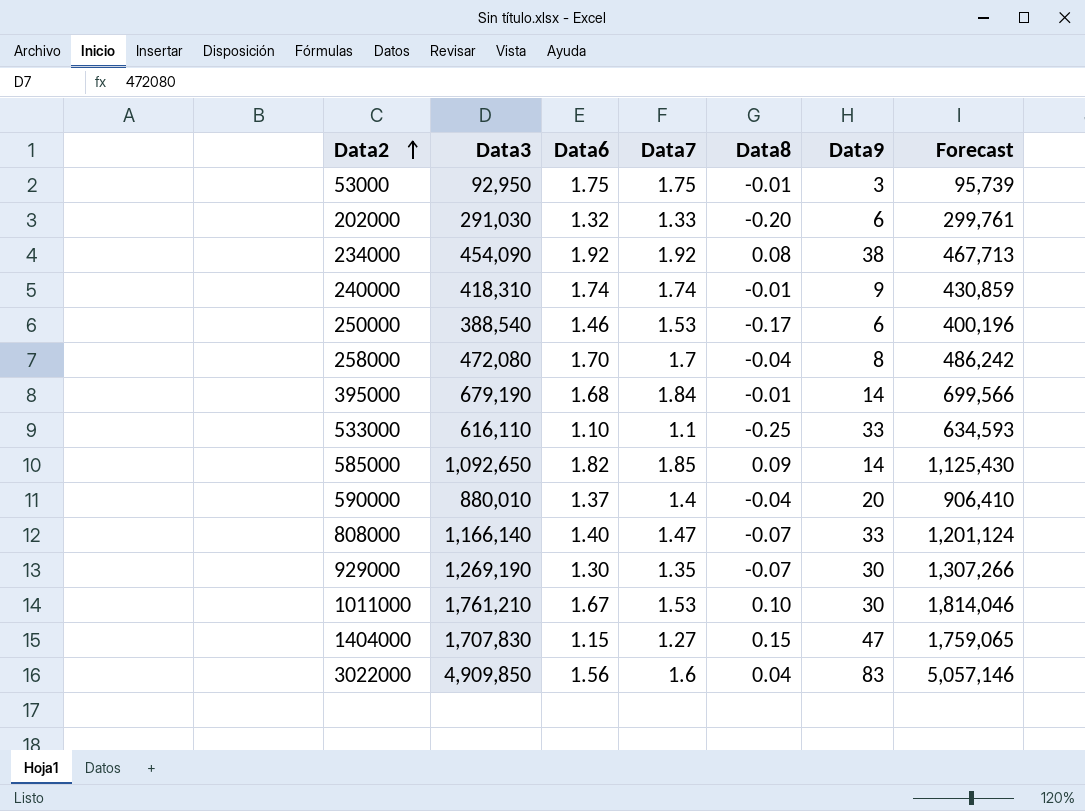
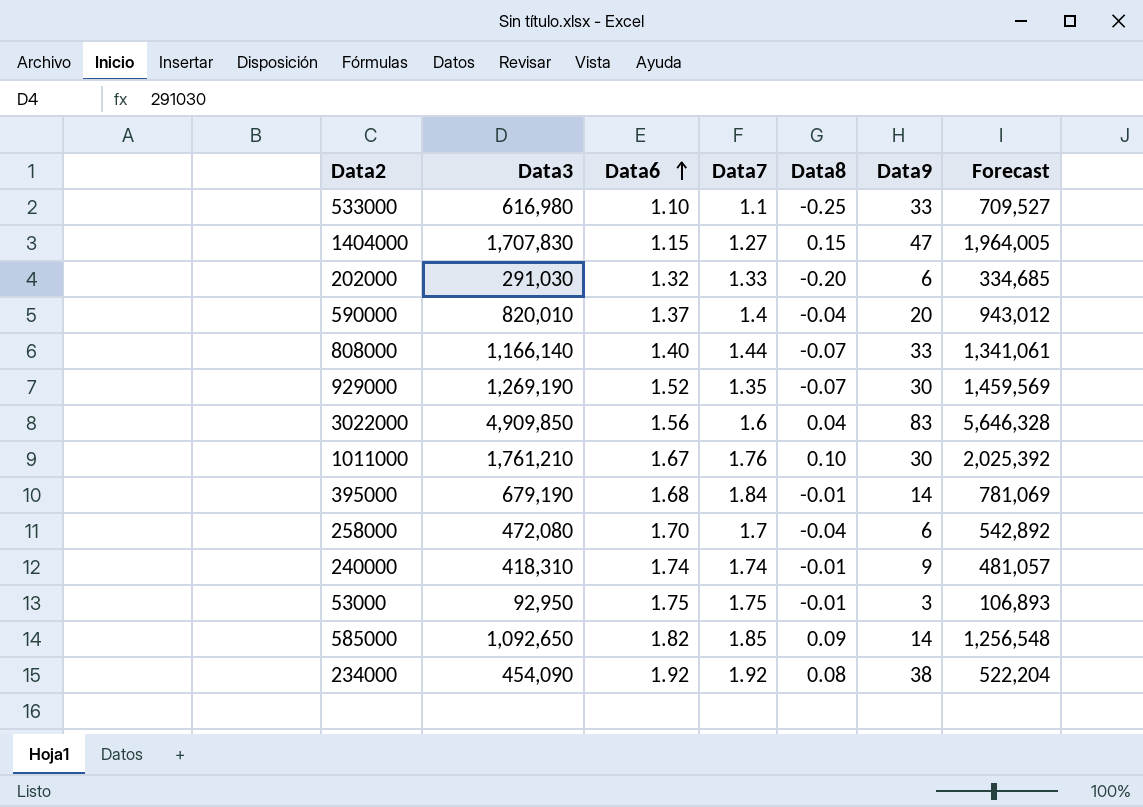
row order: Data2 ascending -> Data6 ascending
column Forecast | formula: [Data3] * 1.03 -> [Data3] * 1.15
row 250000: 388,540 | 1.46 | 1.53 | -0.17 | 6 | 400,196 -> none
533000 | Data3: 616,110 -> 616,980
590000 | Data3: 880,010 -> 820,010
808000 | Data7: 1.47 -> 1.44
929000 | Data6: 1.30 -> 1.52
1011000 | Data7: 1.53 -> 1.76
258000 | Data9: 8 -> 6

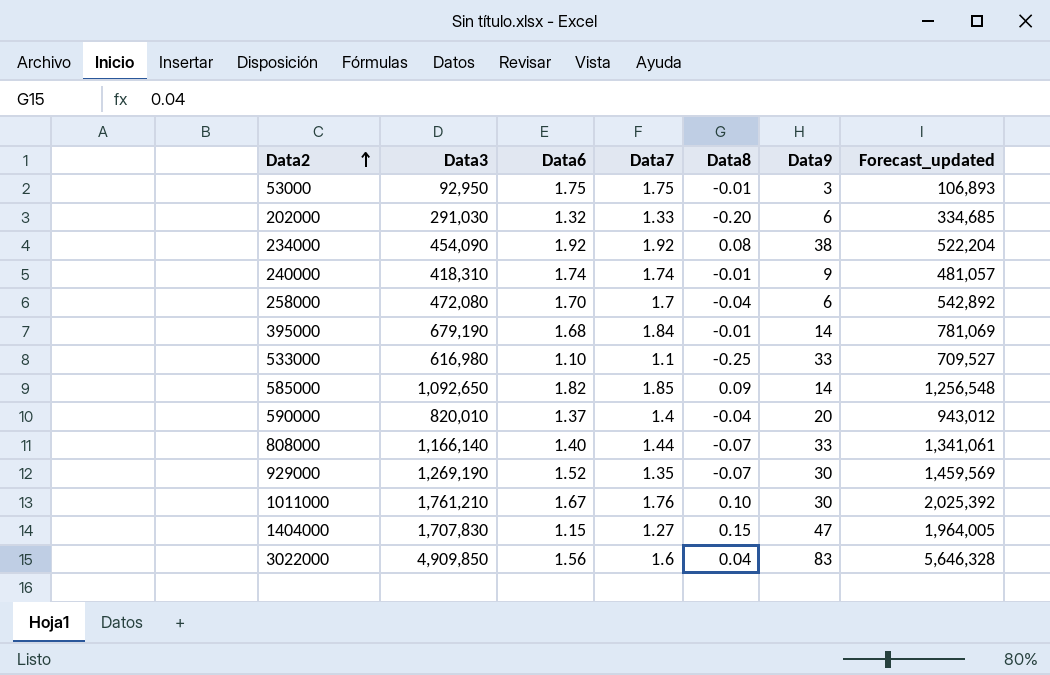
row order: Data6 ascending -> Data2 ascending
column name: Forecast -> Forecast_updated

